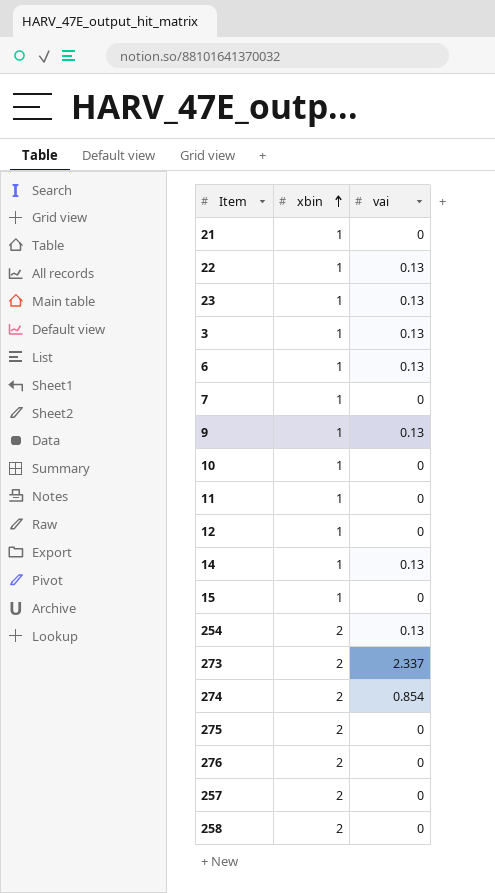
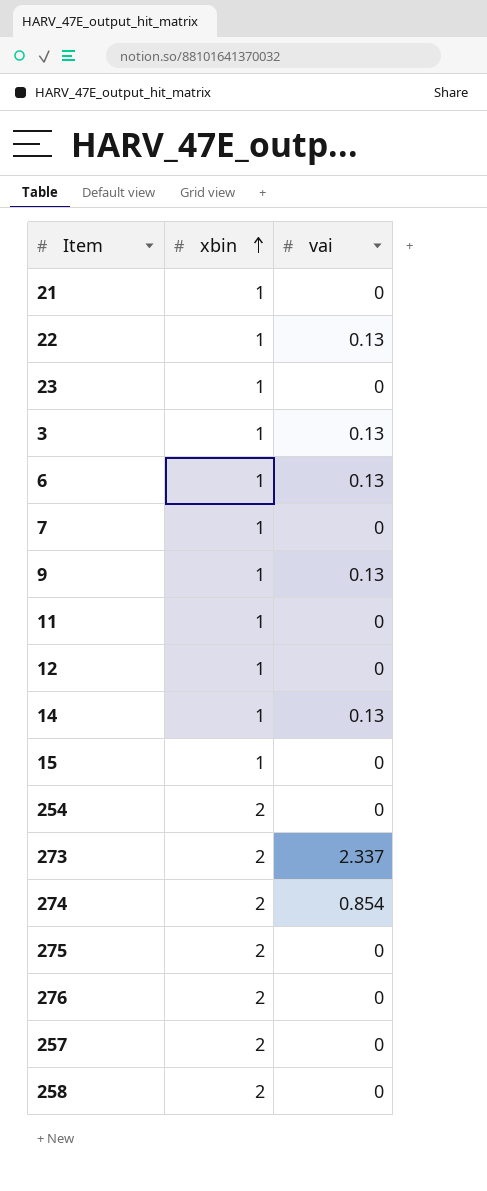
row 10: 1 | 0 -> none
23 | vai: 0.13 -> 0
254 | vai: 0.13 -> 0

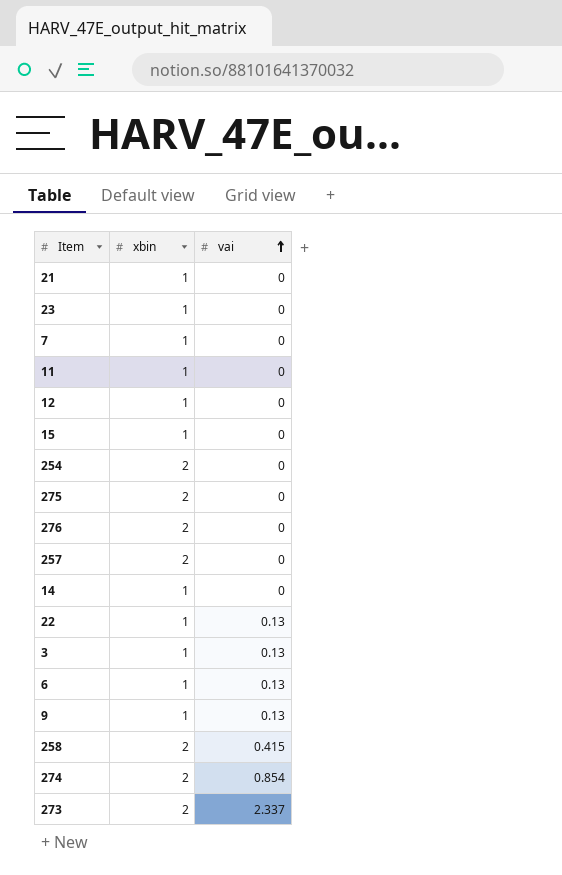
row order: xbin ascending -> vai ascending
14 | vai: 0.13 -> 0
258 | vai: 0 -> 0.415

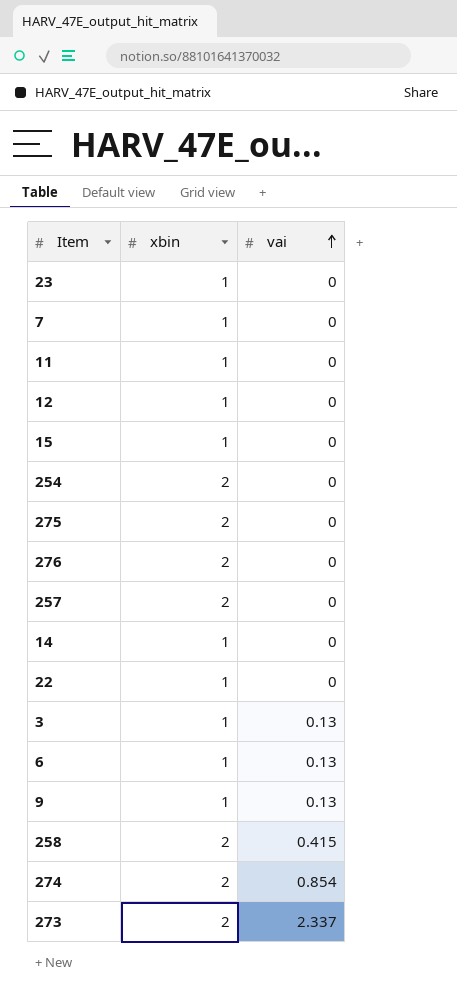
row 21: 1 | 0 -> none
22 | vai: 0.13 -> 0

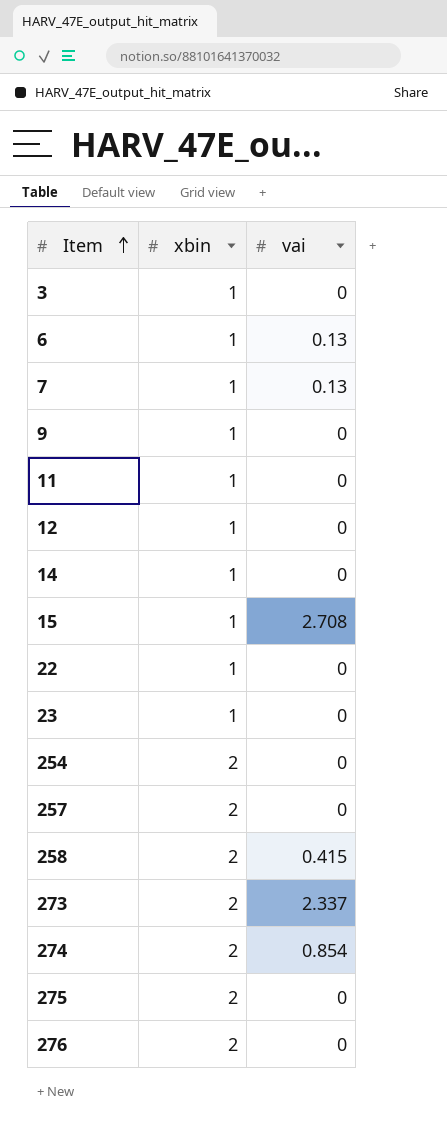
row order: vai ascending -> Item ascending
3 | vai: 0.13 -> 0
7 | vai: 0 -> 0.13
9 | vai: 0.13 -> 0
15 | vai: 0 -> 2.708

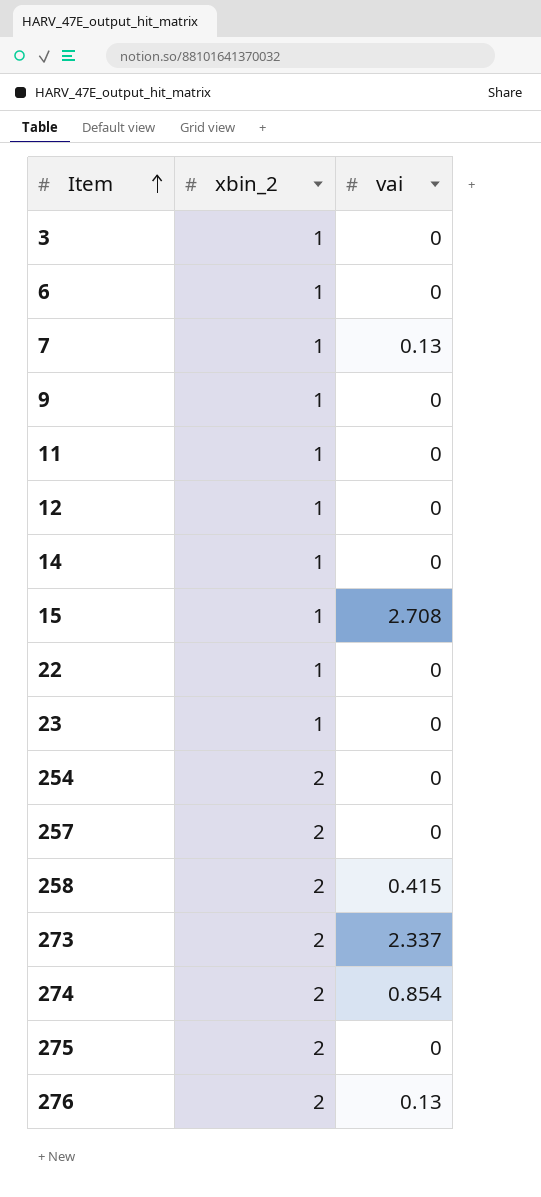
column name: xbin -> xbin_2
6 | vai: 0.13 -> 0
276 | vai: 0 -> 0.13

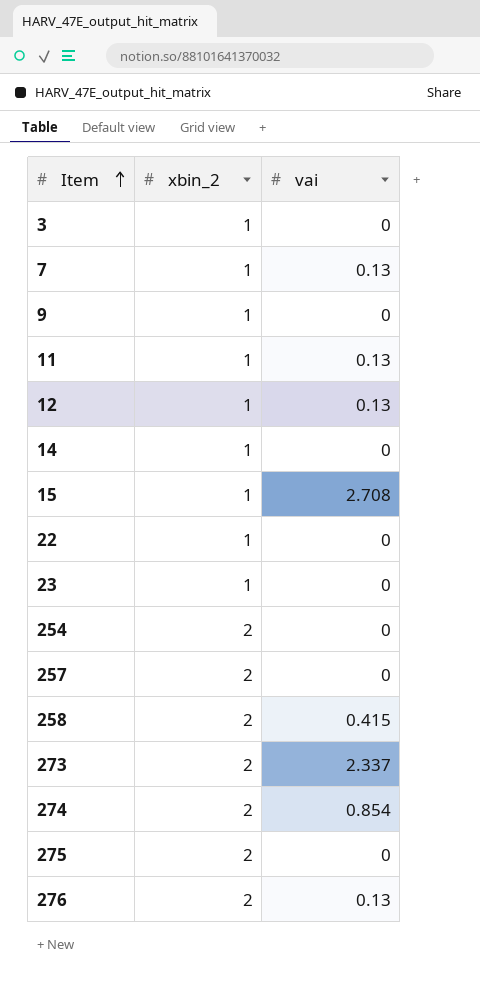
row 6: 1 | 0 -> none
11 | vai: 0 -> 0.13
12 | vai: 0 -> 0.13

